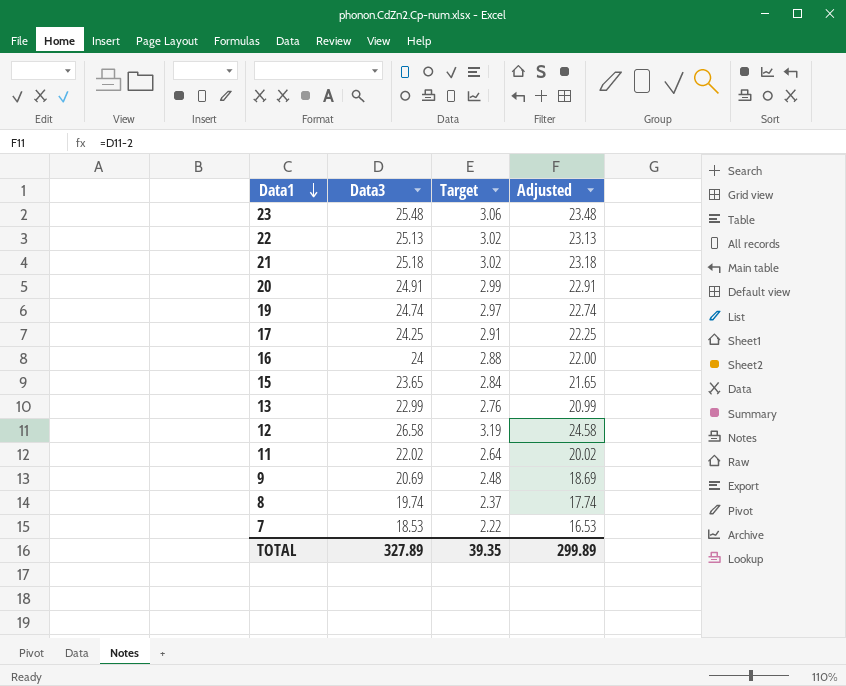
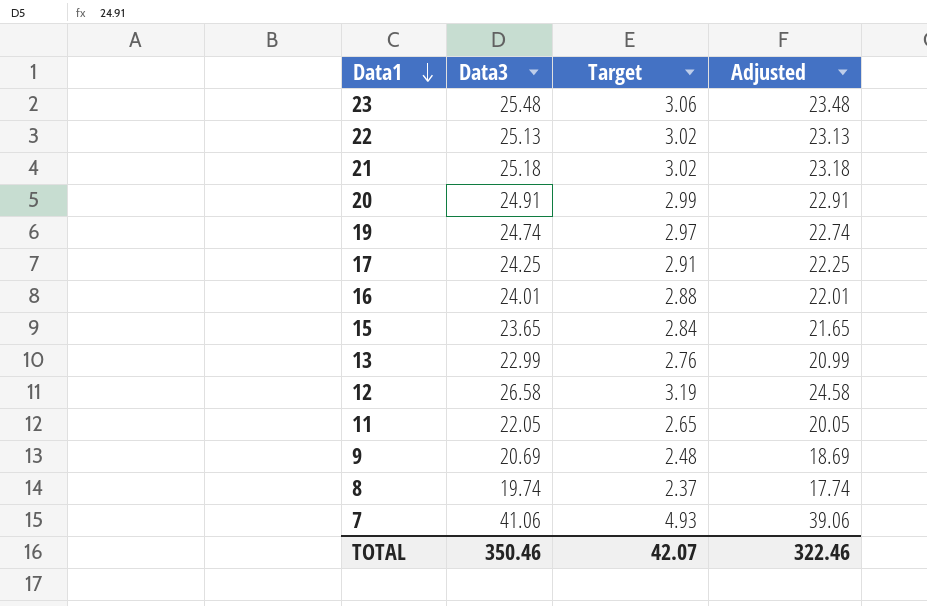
16 | Data3: 24 -> 24.01
16 | Adjusted: 22.00 -> 22.01
11 | Data3: 22.02 -> 22.05
11 | Target: 2.64 -> 2.65
11 | Adjusted: 20.02 -> 20.05
7 | Data3: 18.53 -> 41.06
7 | Target: 2.22 -> 4.93
7 | Adjusted: 16.53 -> 39.06
TOTAL | Data3: 327.89 -> 350.46
TOTAL | Target: 39.35 -> 42.07
TOTAL | Adjusted: 299.89 -> 322.46

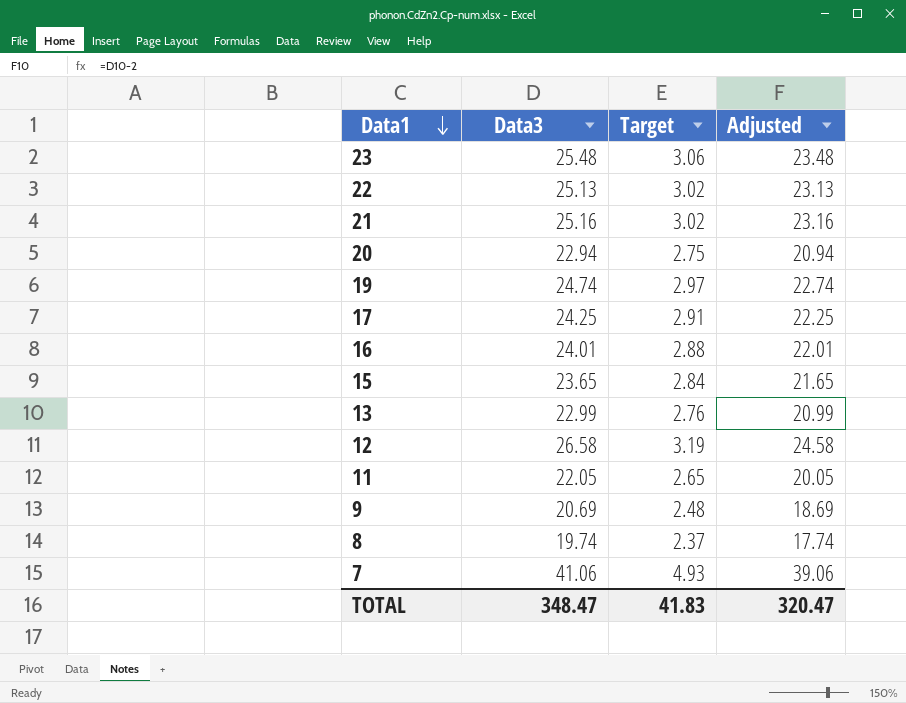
21 | Data3: 25.18 -> 25.16
21 | Adjusted: 23.18 -> 23.16
20 | Data3: 24.91 -> 22.94
20 | Target: 2.99 -> 2.75
20 | Adjusted: 22.91 -> 20.94
TOTAL | Data3: 350.46 -> 348.47
TOTAL | Target: 42.07 -> 41.83
TOTAL | Adjusted: 322.46 -> 320.47

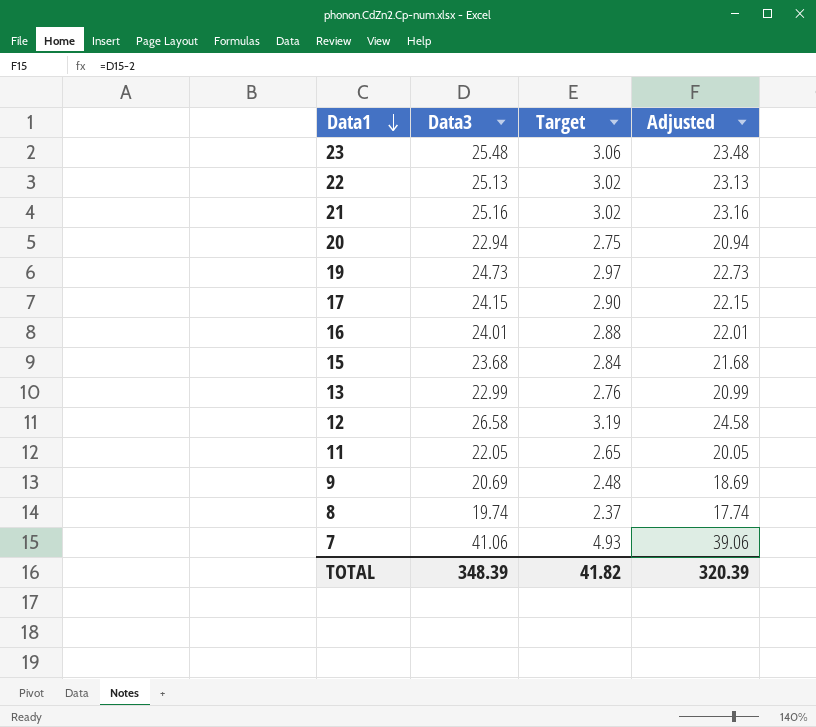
19 | Data3: 24.74 -> 24.73
19 | Adjusted: 22.74 -> 22.73
17 | Data3: 24.25 -> 24.15
17 | Target: 2.91 -> 2.90
17 | Adjusted: 22.25 -> 22.15
15 | Data3: 23.65 -> 23.68
15 | Adjusted: 21.65 -> 21.68
TOTAL | Data3: 348.47 -> 348.39
TOTAL | Target: 41.83 -> 41.82
TOTAL | Adjusted: 320.47 -> 320.39

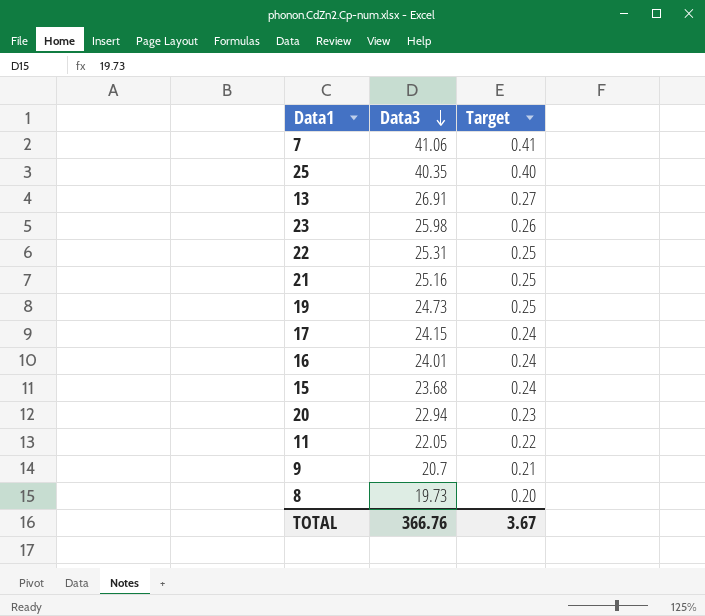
row order: Data1 descending -> Data3 descending
column Adjusted | formula: [Data3] - 2 -> none
column Target | formula: [Data3] * 0.12 -> [Data3] * 0.01
row 12: 26.58 | 3.19 | 24.58 -> none
row 25: none -> 40.35 | 0.40
13 | Data3: 22.99 -> 26.91
23 | Data3: 25.48 -> 25.98
22 | Data3: 25.13 -> 25.31
9 | Data3: 20.69 -> 20.7
8 | Data3: 19.74 -> 19.73
TOTAL | Data3: 348.39 -> 366.76
TOTAL | Target: 41.82 -> 3.67

